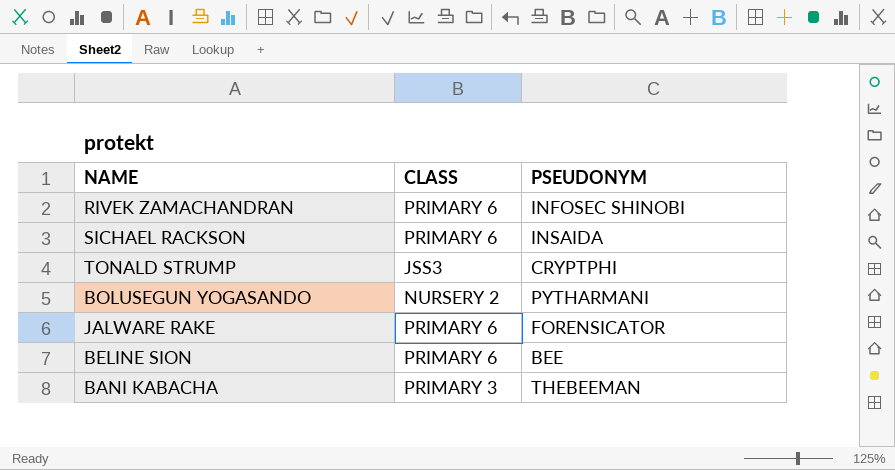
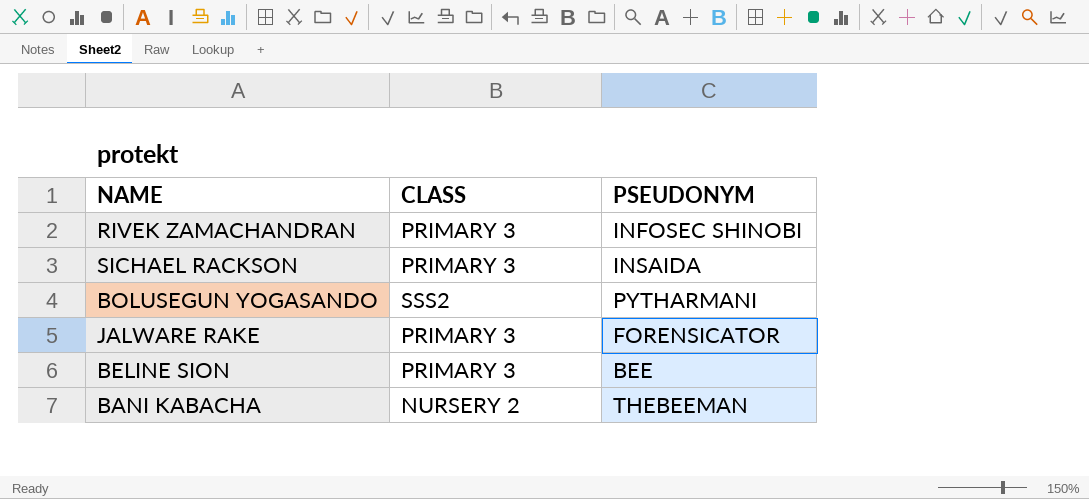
row TONALD STRUMP: JSS3 | CRYPTPHI -> none
RIVEK ZAMACHANDRAN | CLASS: PRIMARY 6 -> PRIMARY 3
SICHAEL RACKSON | CLASS: PRIMARY 6 -> PRIMARY 3
BOLUSEGUN YOGASANDO | CLASS: NURSERY 2 -> SSS2
JALWARE RAKE | CLASS: PRIMARY 6 -> PRIMARY 3
BELINE SION | CLASS: PRIMARY 6 -> PRIMARY 3
BANI KABACHA | CLASS: PRIMARY 3 -> NURSERY 2

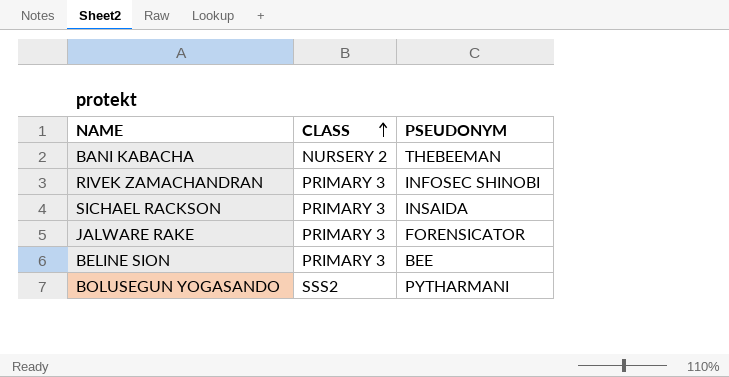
row order: none -> CLASS ascending

